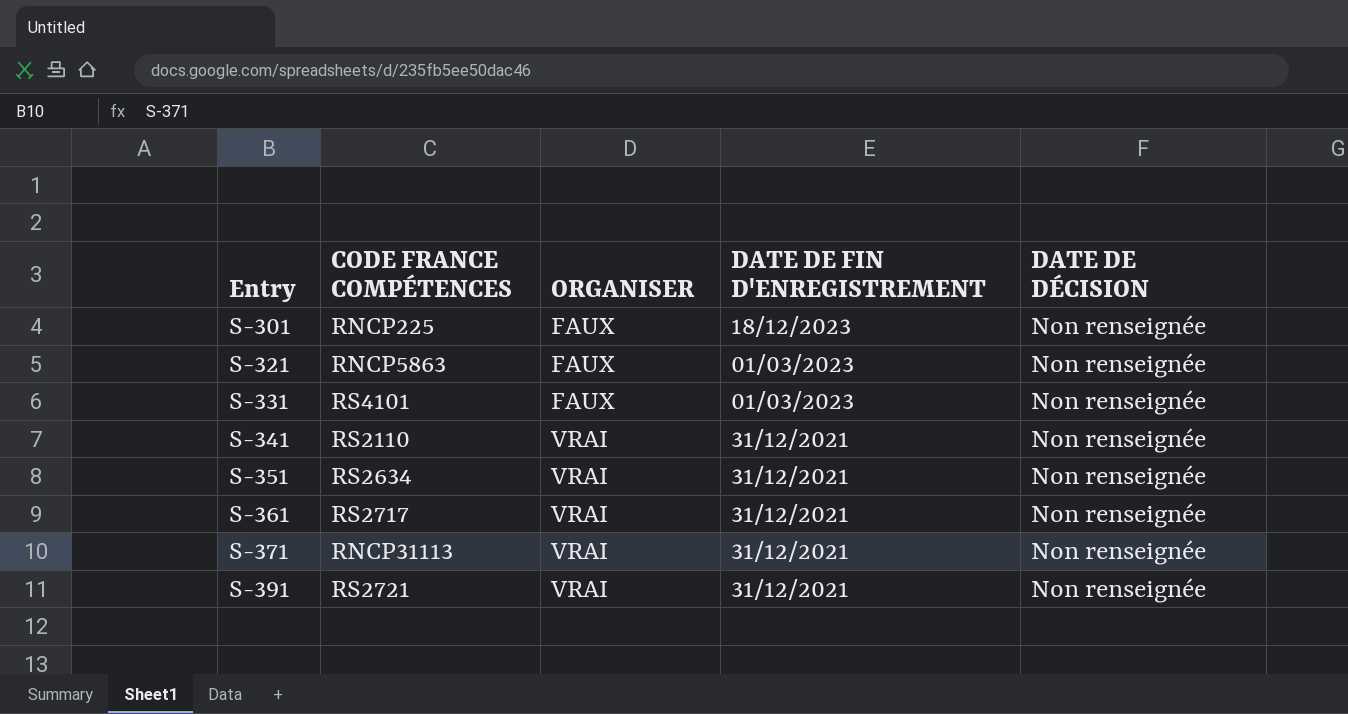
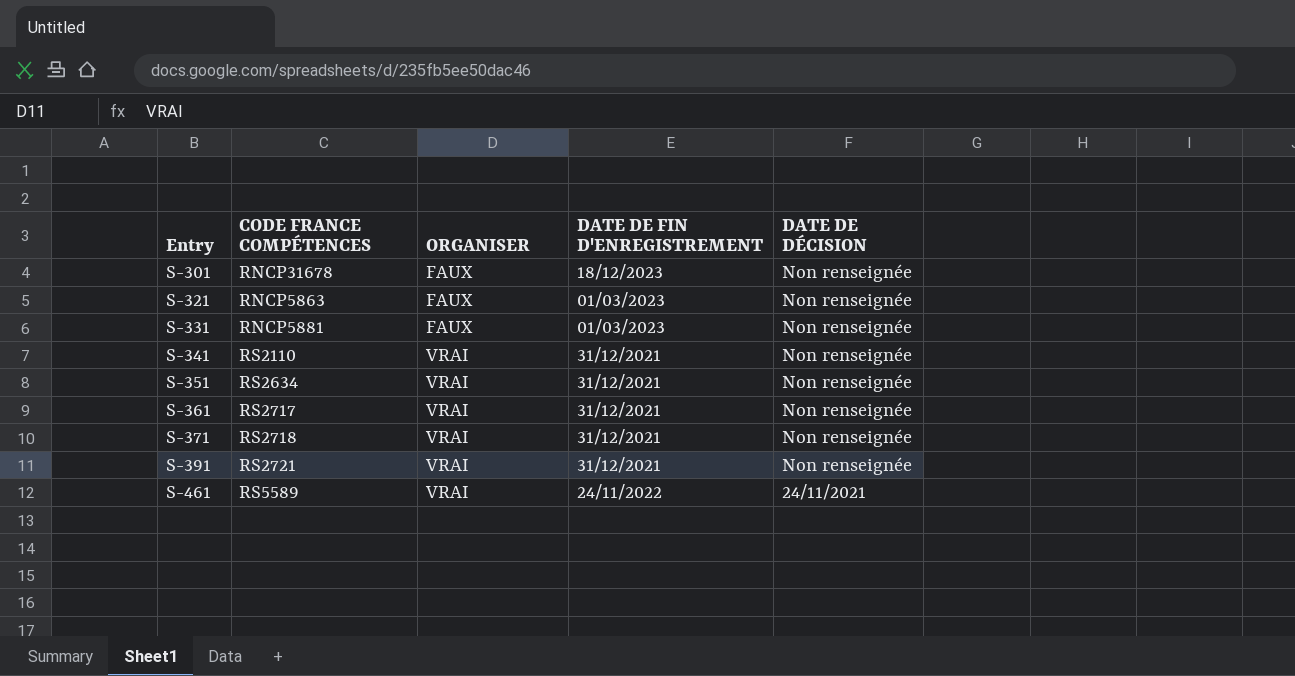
S-301 | CODE FRANCE COMPÉTENCES: RNCP225 -> RNCP31678
S-331 | CODE FRANCE COMPÉTENCES: RS4101 -> RNCP5881
S-371 | CODE FRANCE COMPÉTENCES: RNCP31113 -> RS2718
row S-461: none -> RS5589 | VRAI | 24/11/2022 | 24/11/2021

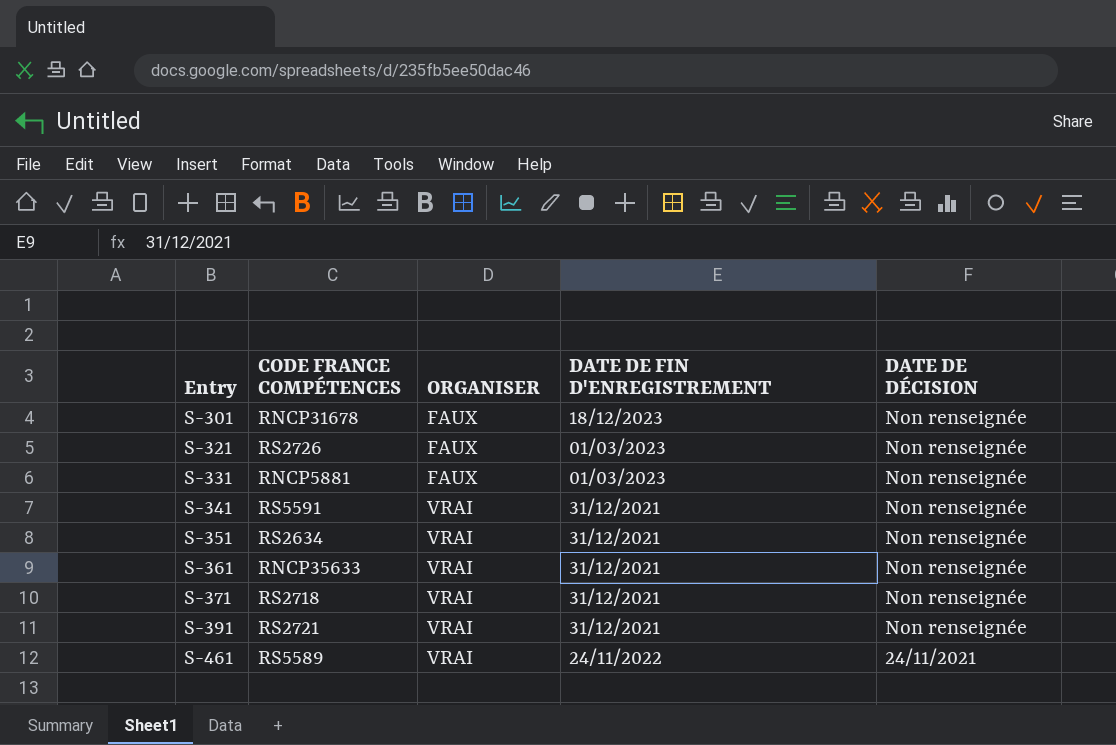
S-321 | CODE FRANCE COMPÉTENCES: RNCP5863 -> RS2726
S-341 | CODE FRANCE COMPÉTENCES: RS2110 -> RS5591
S-361 | CODE FRANCE COMPÉTENCES: RS2717 -> RNCP35633

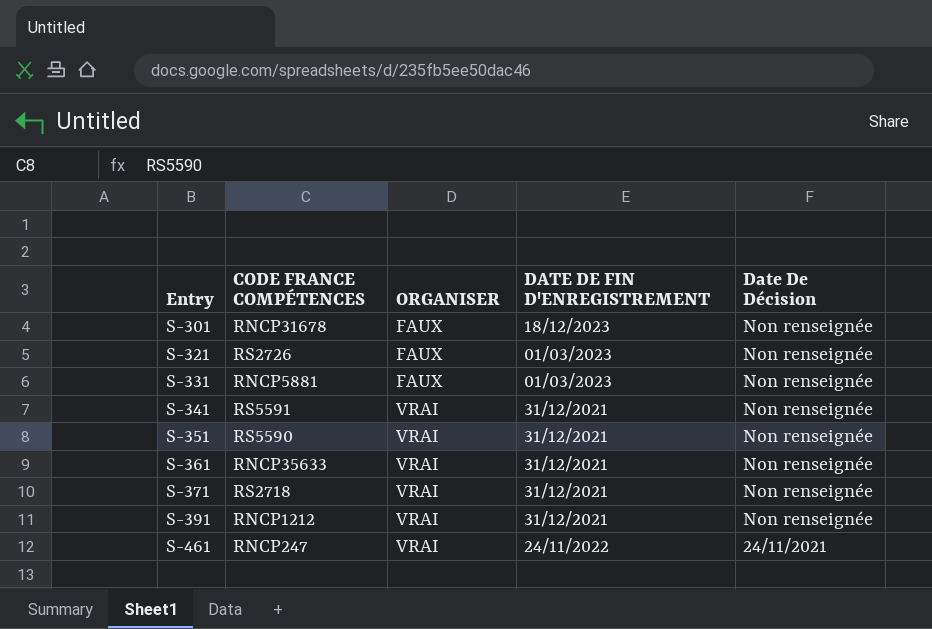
column name: DATE DE DÉCISION -> Date De Décision
S-351 | CODE FRANCE COMPÉTENCES: RS2634 -> RS5590
S-391 | CODE FRANCE COMPÉTENCES: RS2721 -> RNCP1212
S-461 | CODE FRANCE COMPÉTENCES: RS5589 -> RNCP247

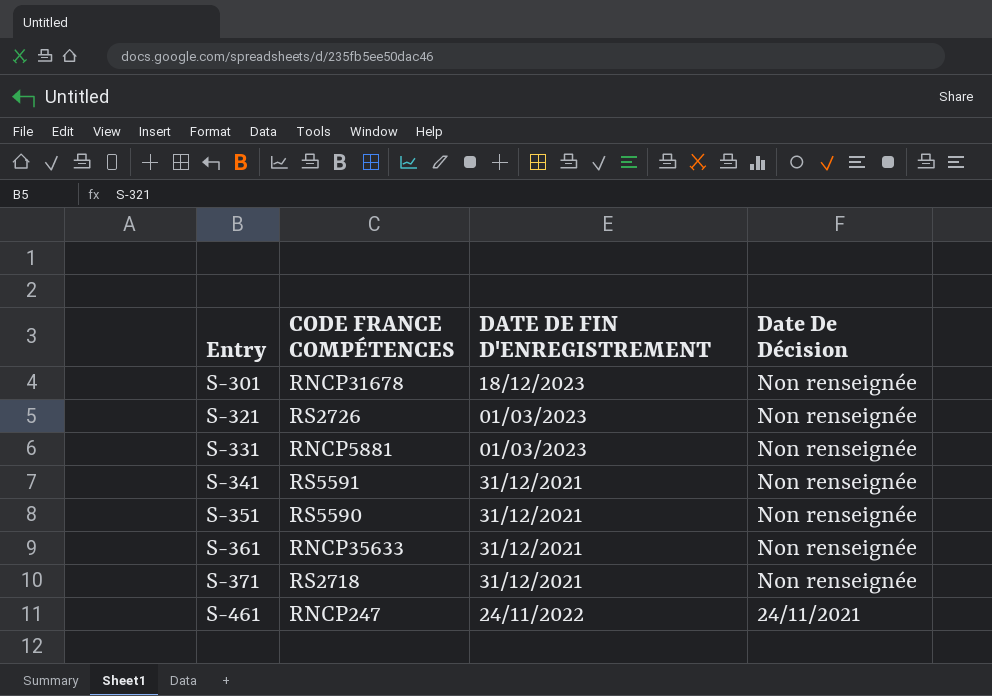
column ORGANISER | position: 3 -> none
row S-391: RNCP1212 | VRAI | 31/12/2021 | Non renseignée -> none

